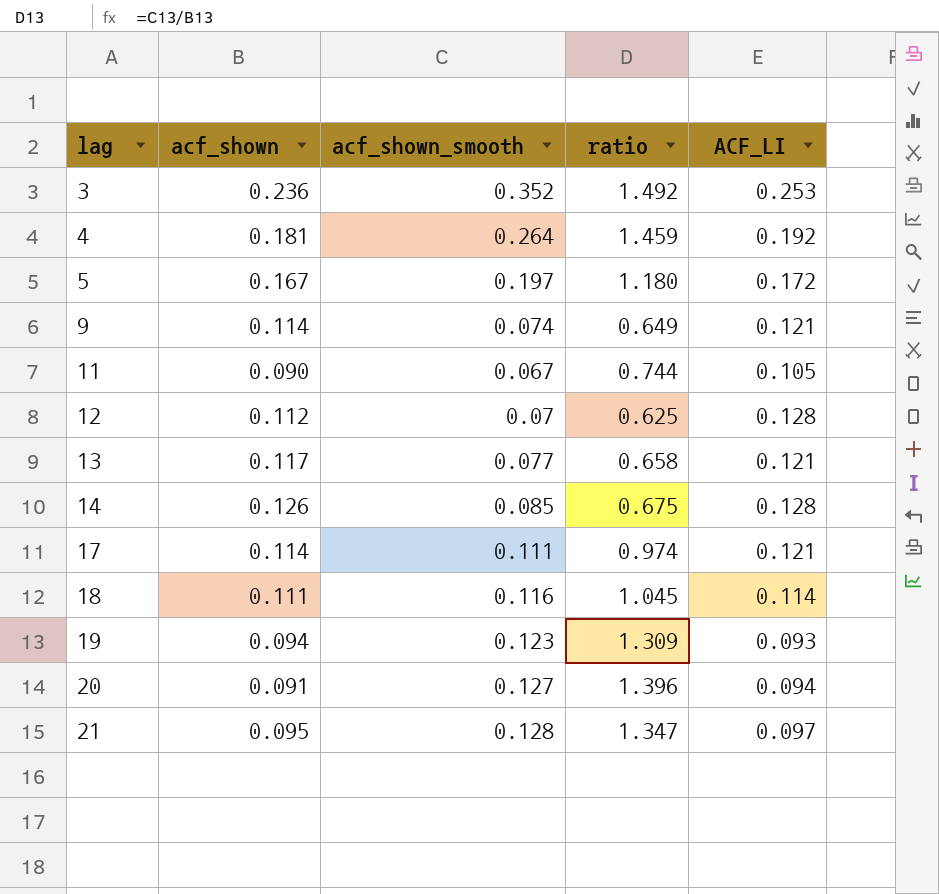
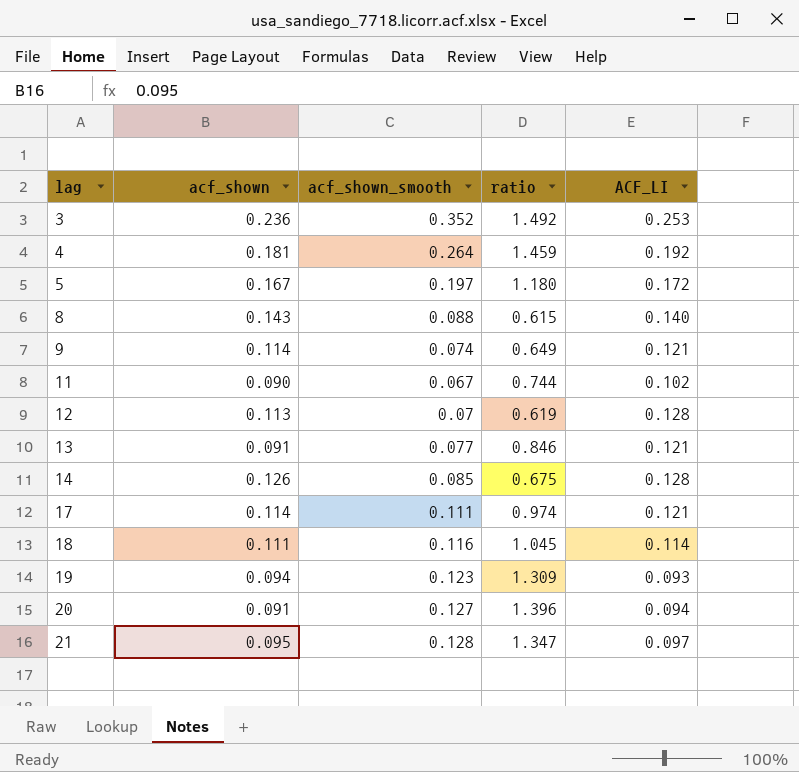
row 8: none -> 0.143 | 0.088 | 0.615 | 0.140
11 | ACF_LI: 0.105 -> 0.102
12 | acf_shown: 0.112 -> 0.113
12 | ratio: 0.625 -> 0.619
13 | acf_shown: 0.117 -> 0.091
13 | ratio: 0.658 -> 0.846

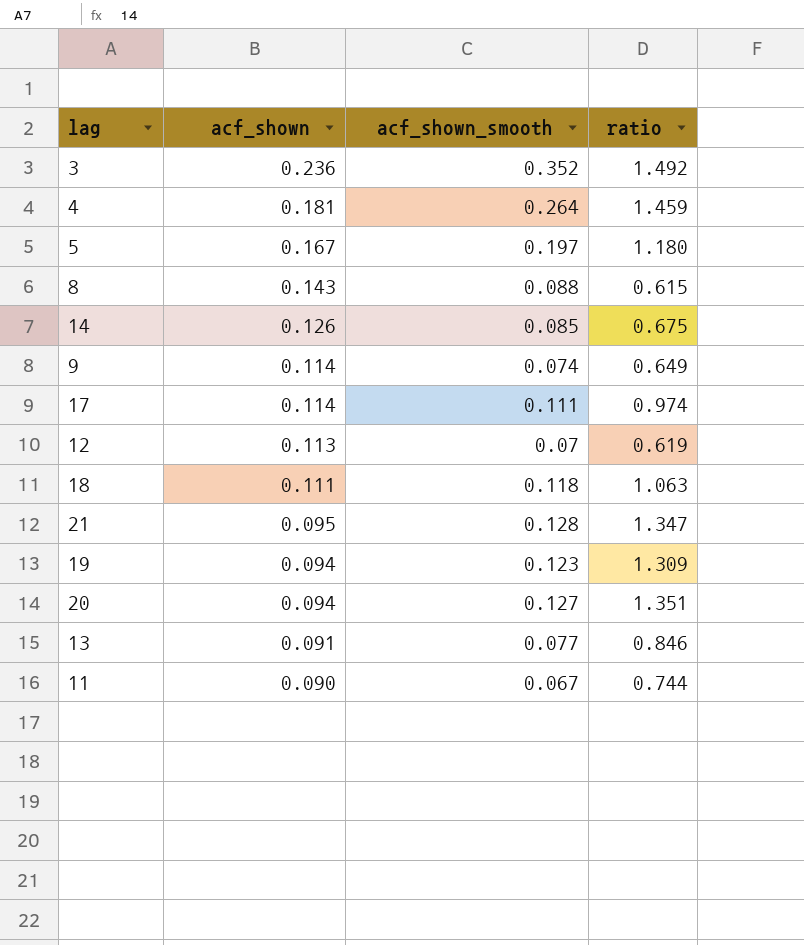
row order: lag ascending -> acf_shown descending
column ACF_LI | position: 5 -> none
18 | acf_shown_smooth: 0.116 -> 0.118
18 | ratio: 1.045 -> 1.063
20 | acf_shown: 0.091 -> 0.094
20 | ratio: 1.396 -> 1.351

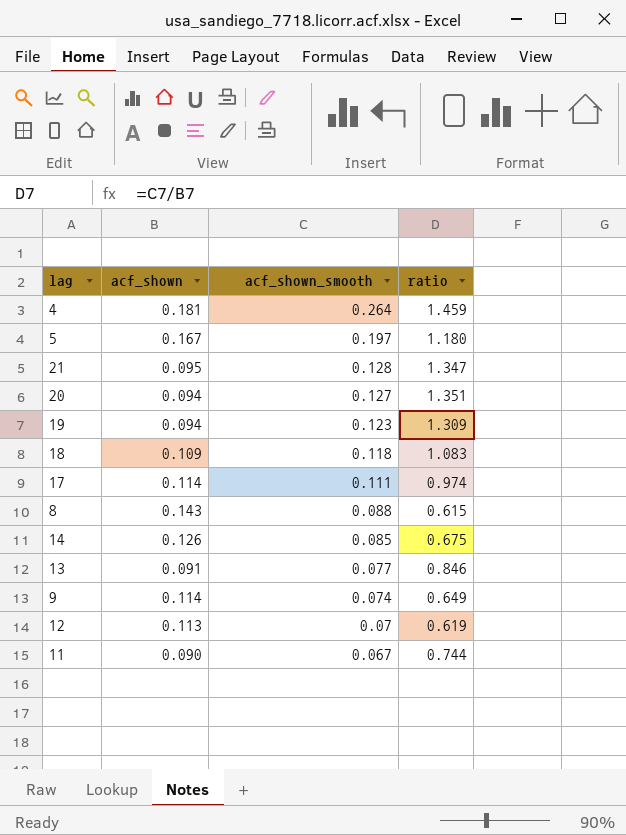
row order: acf_shown descending -> acf_shown_smooth descending
row 3: 0.236 | 0.352 | 1.492 -> none
18 | acf_shown: 0.111 -> 0.109
18 | ratio: 1.063 -> 1.083

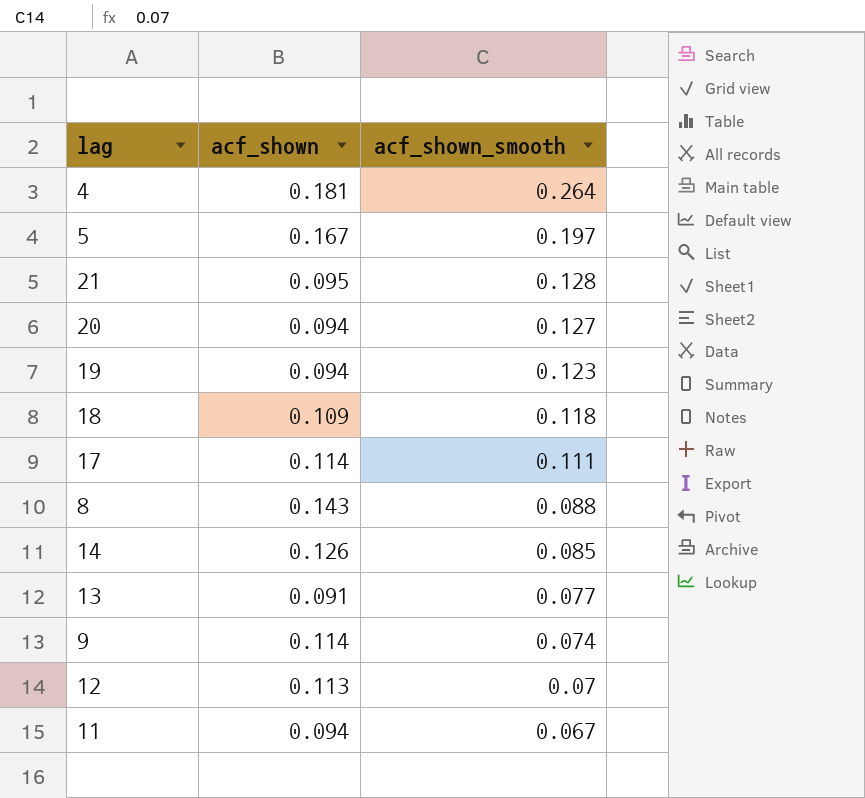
column ratio | formula: [acf_shown_smooth] / [acf_shown] -> none
11 | acf_shown: 0.090 -> 0.094

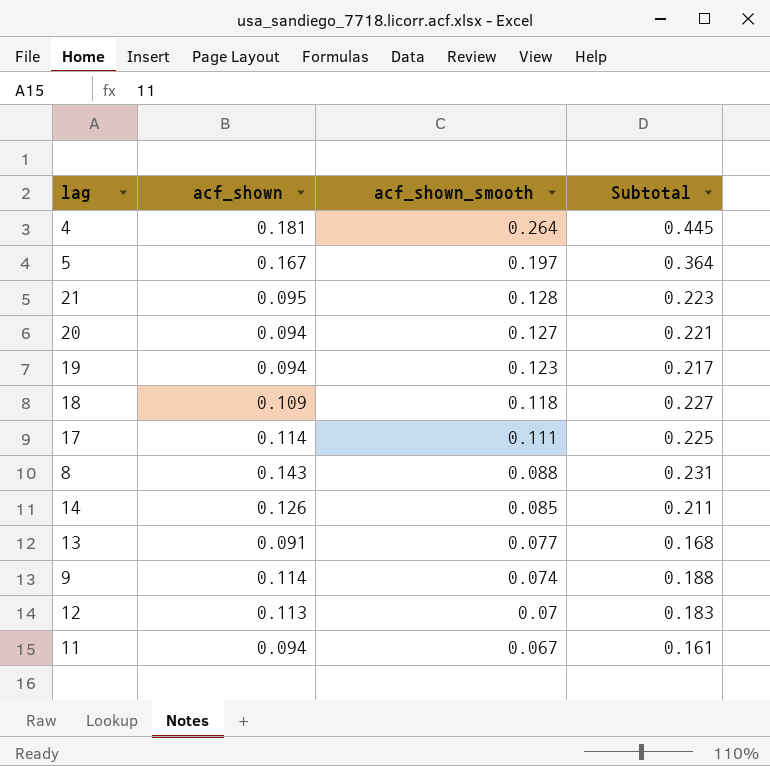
column Subtotal | formula: none -> [acf_shown] + [acf_shown_smooth]

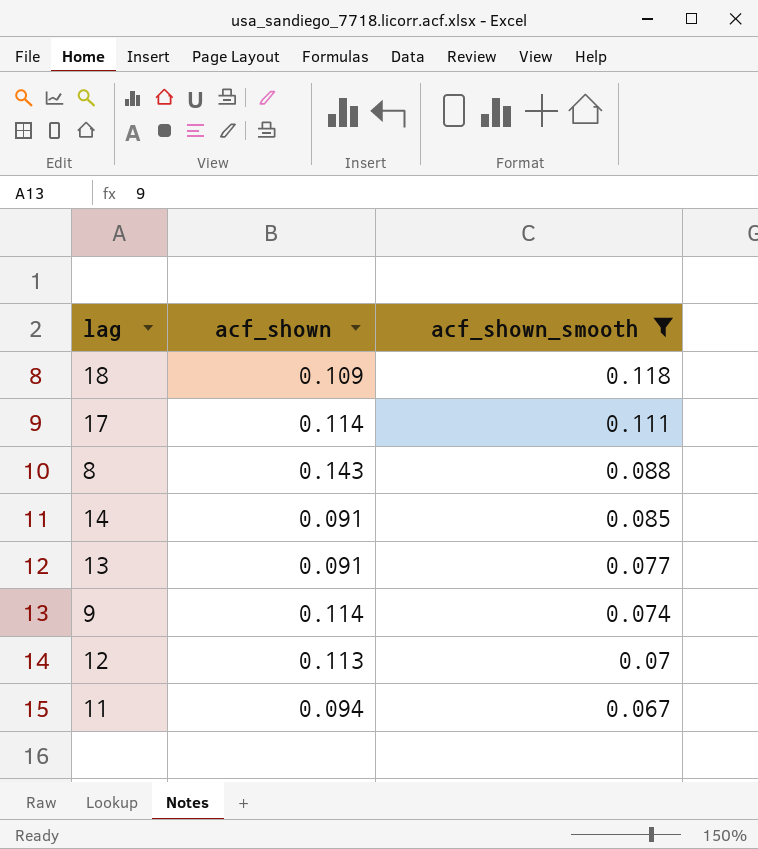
filter: none -> acf_shown_smooth <= 0.118
column Subtotal | formula: [acf_shown] + [acf_shown_smooth] -> none
14 | acf_shown: 0.126 -> 0.091

